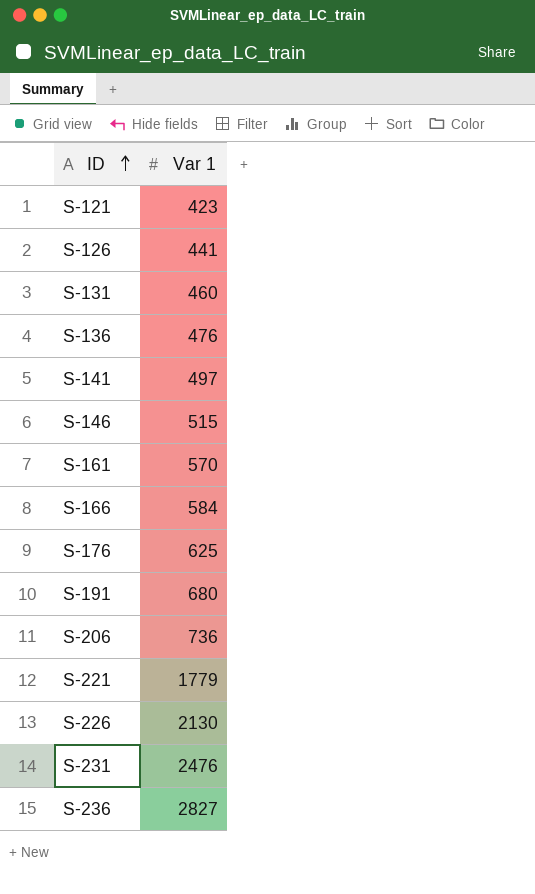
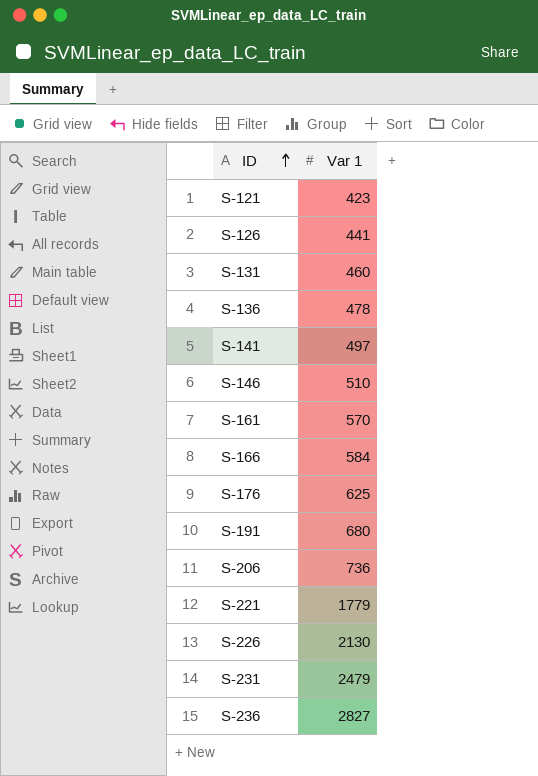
S-136 | Var 1: 476 -> 478
S-146 | Var 1: 515 -> 510
S-231 | Var 1: 2476 -> 2479

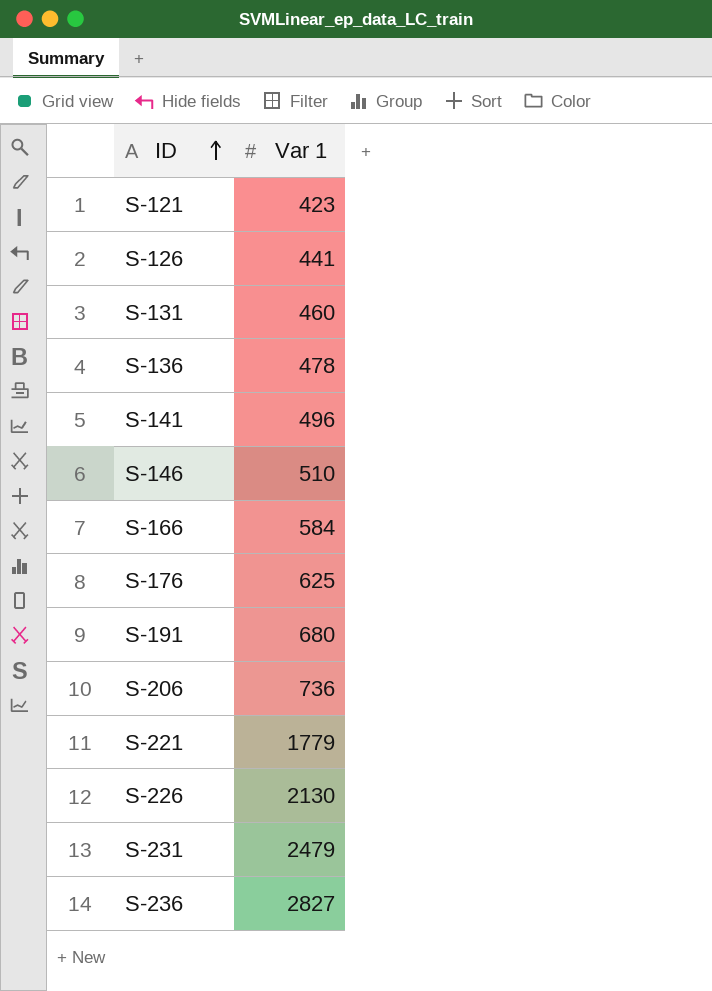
row S-161: 570 -> none
S-141 | Var 1: 497 -> 496

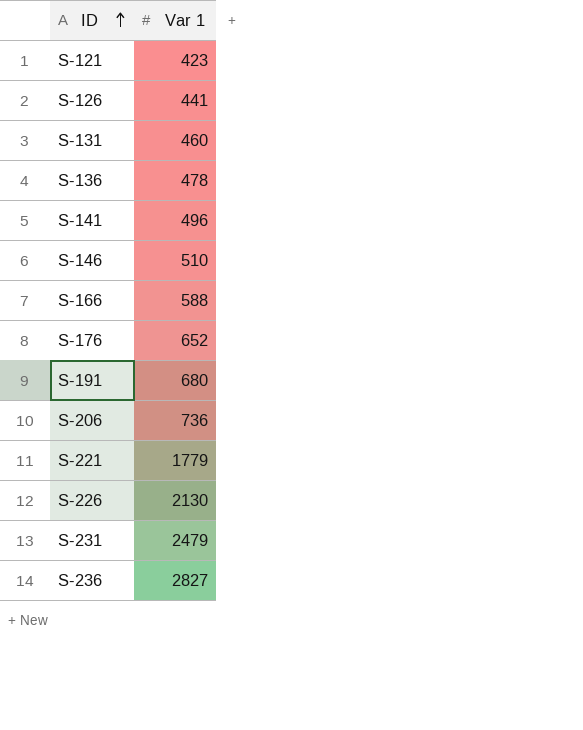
S-166 | Var 1: 584 -> 588
S-176 | Var 1: 625 -> 652

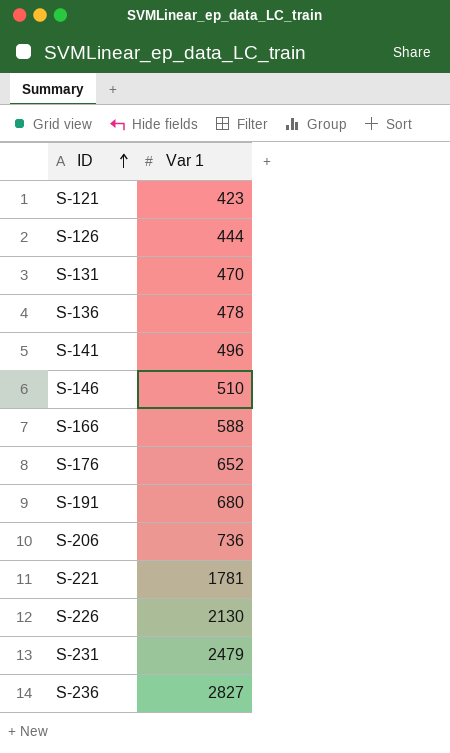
S-126 | Var 1: 441 -> 444
S-131 | Var 1: 460 -> 470
S-221 | Var 1: 1779 -> 1781

